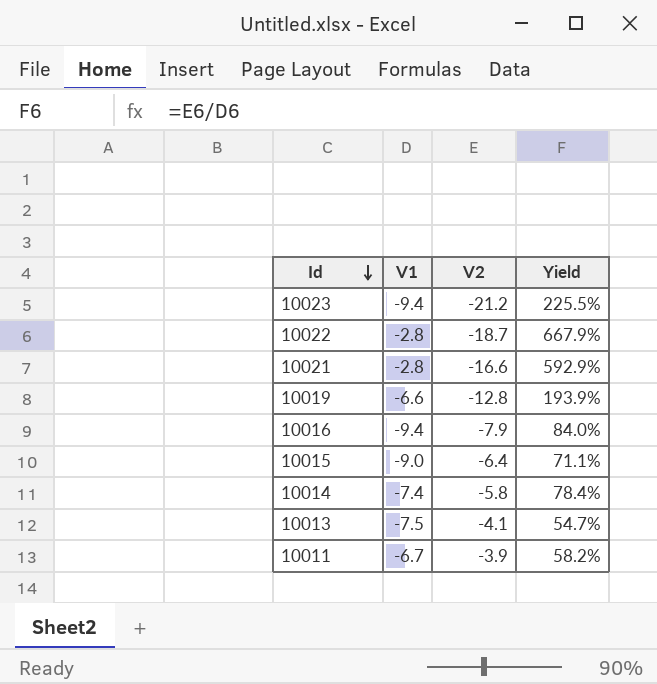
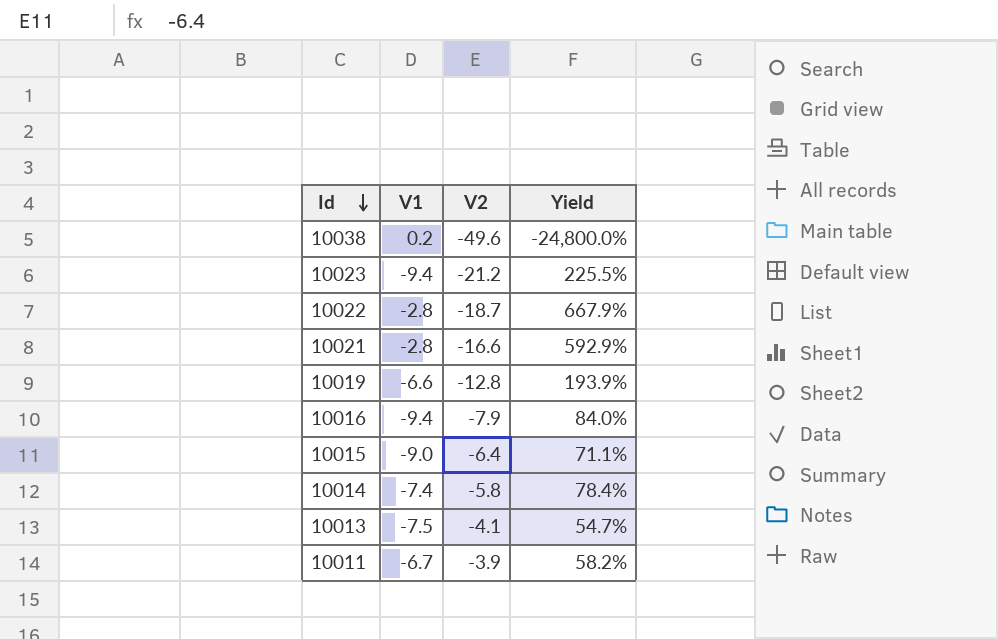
row 10038: none -> 0.2 | -49.6 | -24,800.0%

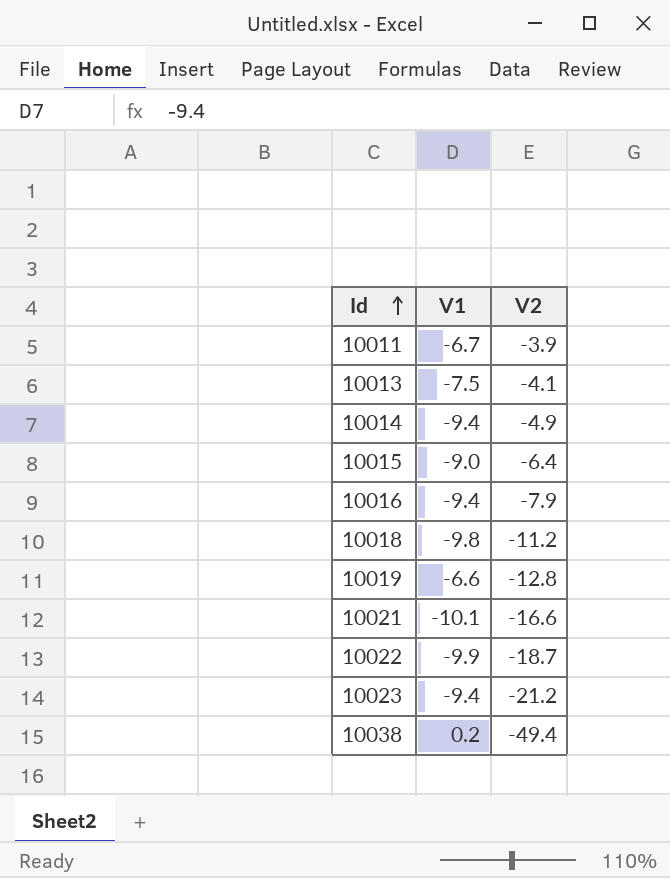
row order: Id descending -> Id ascending
column Yield | formula: [V2] / [V1] -> none
10014 | V1: -7.4 -> -9.4
10014 | V2: -5.8 -> -4.9
row 10018: none -> -9.8 | -11.2
10021 | V1: -2.8 -> -10.1
10022 | V1: -2.8 -> -9.9
10038 | V2: -49.6 -> -49.4

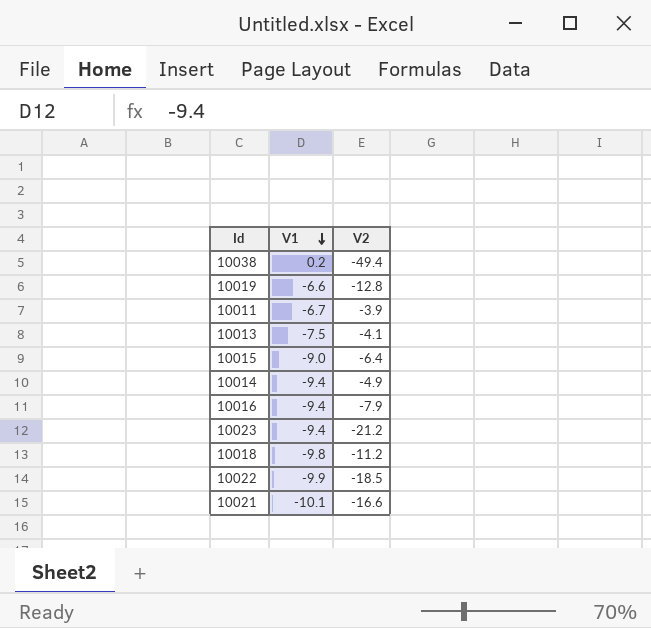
row order: Id ascending -> V1 descending
10022 | V2: -18.7 -> -18.5

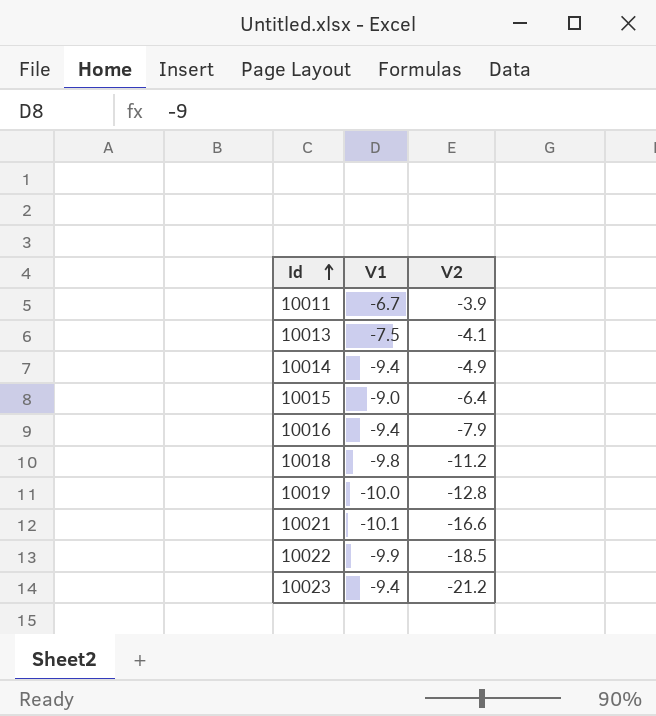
row order: V1 descending -> Id ascending
row 10038: 0.2 | -49.4 -> none
10019 | V1: -6.6 -> -10.0

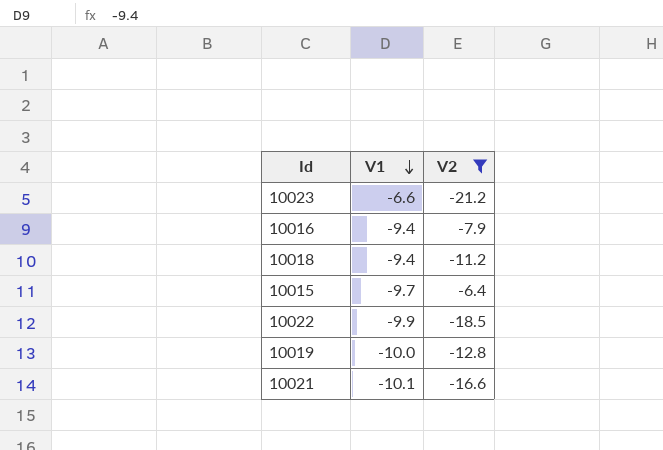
filter: none -> V2 <= -6.4
row order: Id ascending -> V1 descending
10023 | V1: -9.4 -> -6.6
10018 | V1: -9.8 -> -9.4
10015 | V1: -9.0 -> -9.7

